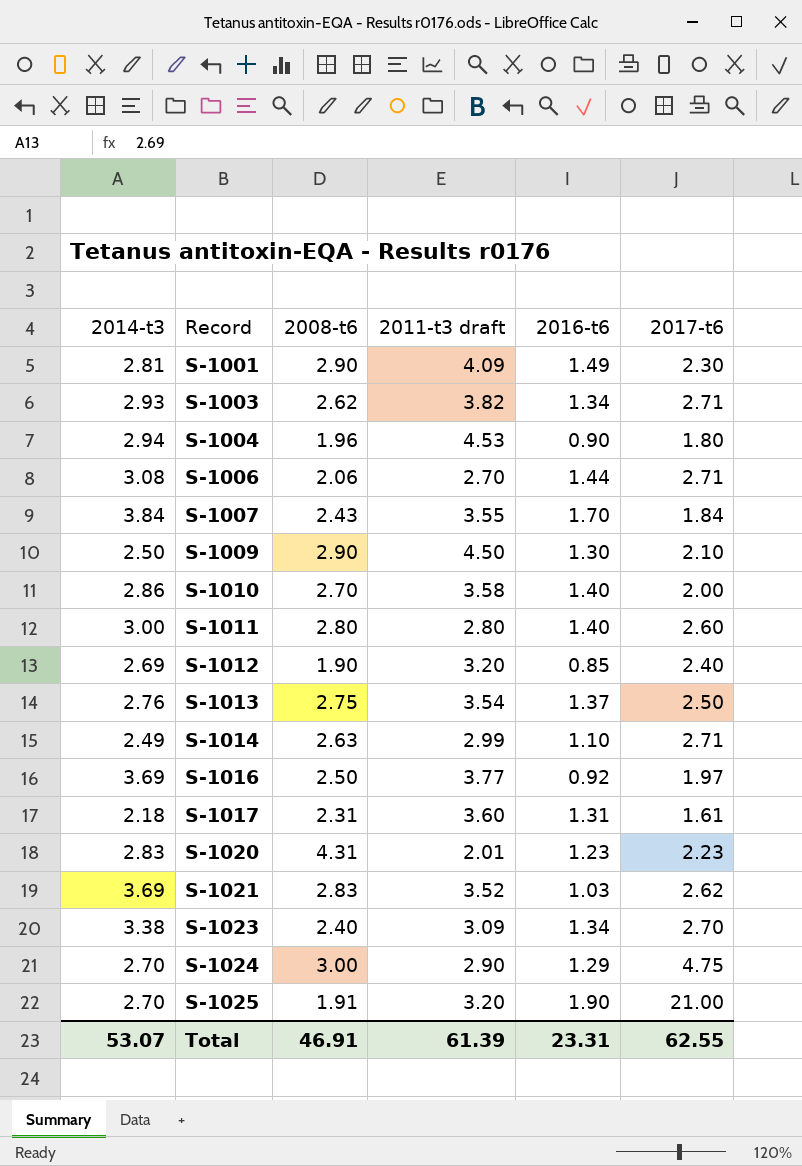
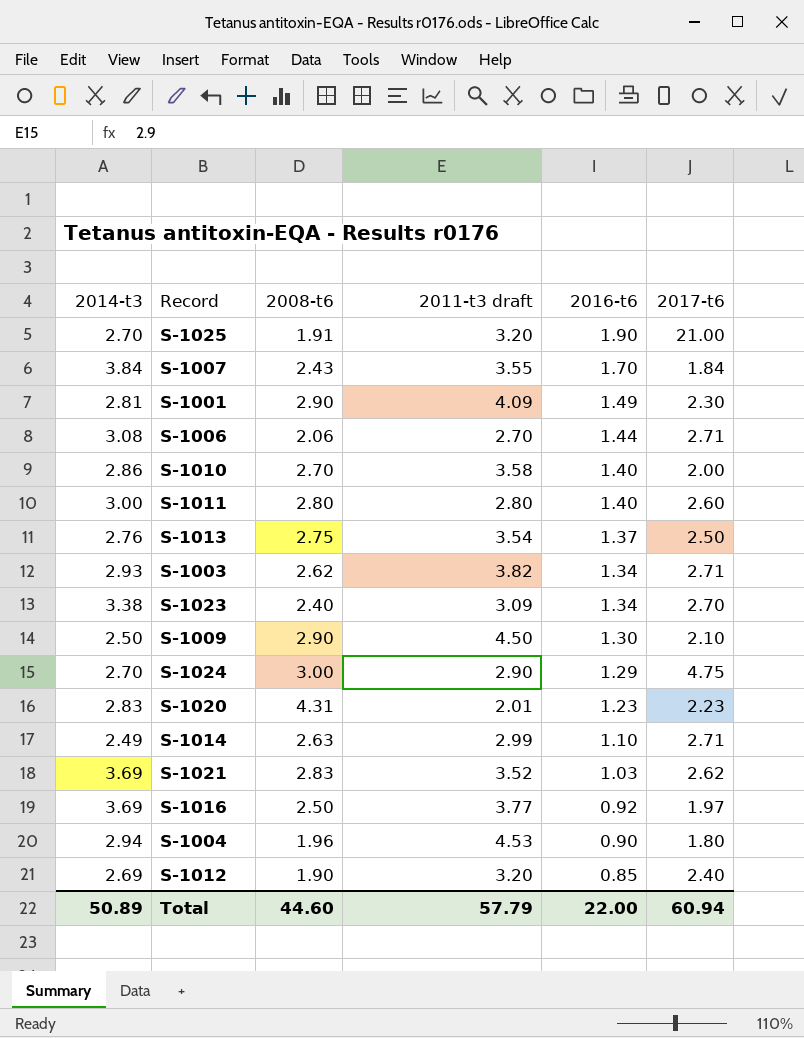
row order: Record ascending -> 2016-t6 descending
row S-1017: 2.18 | 2.31 | 3.60 | 1.31 | 1.61 -> none
Total | 2014-t3: 53.07 -> 50.89
Total | 2008-t6: 46.91 -> 44.60
Total | 2011-t3 draft: 61.39 -> 57.79
Total | 2016-t6: 23.31 -> 22.00
Total | 2017-t6: 62.55 -> 60.94

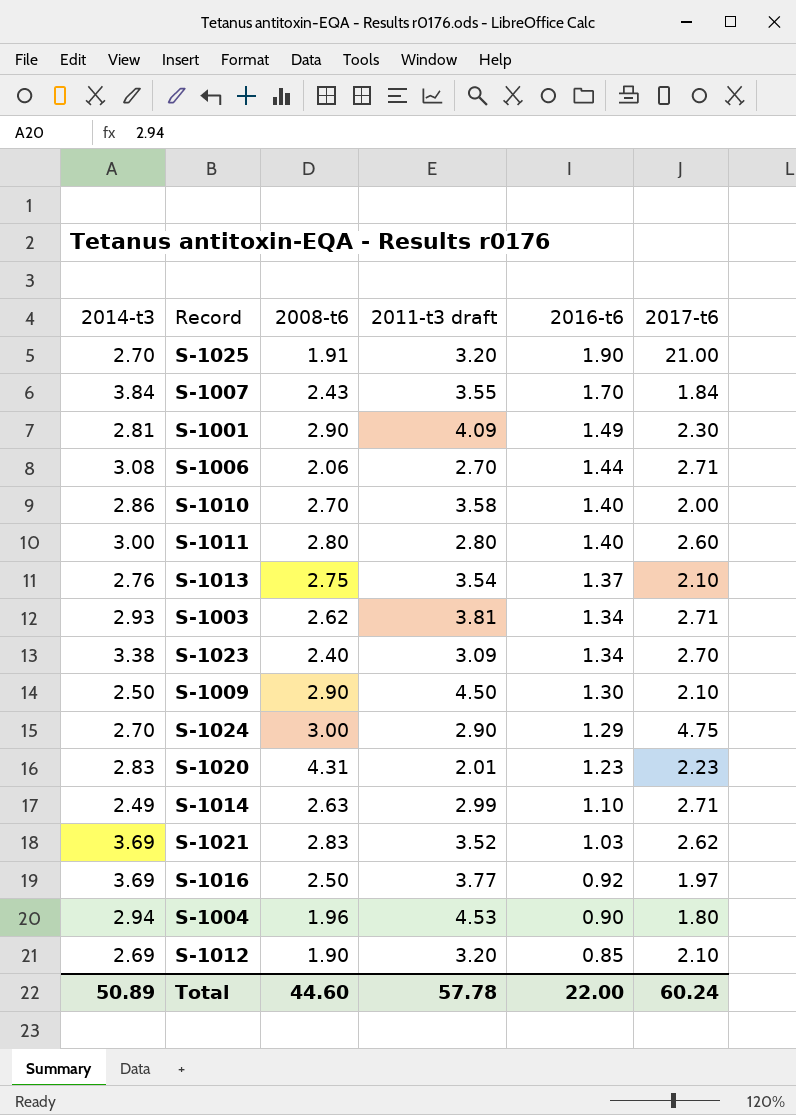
S-1013 | 2017-t6: 2.50 -> 2.10
S-1003 | 2011-t3 draft: 3.82 -> 3.81
S-1012 | 2017-t6: 2.40 -> 2.10
Total | 2011-t3 draft: 57.79 -> 57.78
Total | 2017-t6: 60.94 -> 60.24

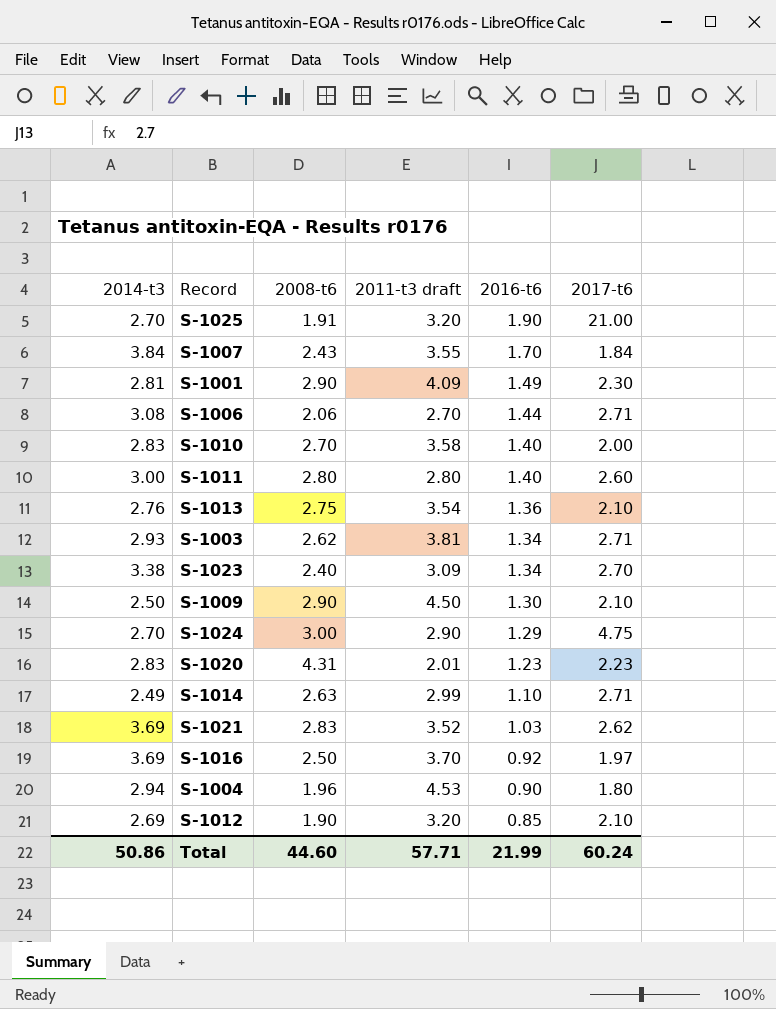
S-1010 | 2014-t3: 2.86 -> 2.83
S-1013 | 2016-t6: 1.37 -> 1.36
S-1016 | 2011-t3 draft: 3.77 -> 3.70
Total | 2014-t3: 50.89 -> 50.86
Total | 2011-t3 draft: 57.78 -> 57.71
Total | 2016-t6: 22.00 -> 21.99

